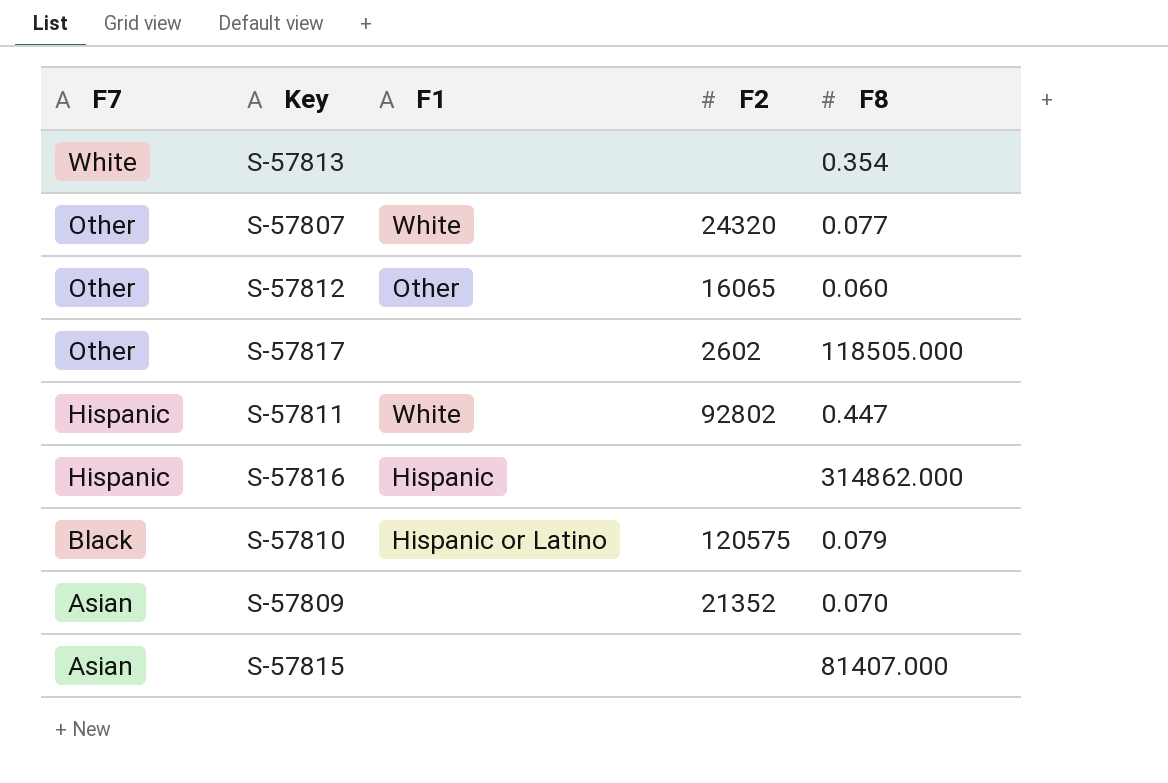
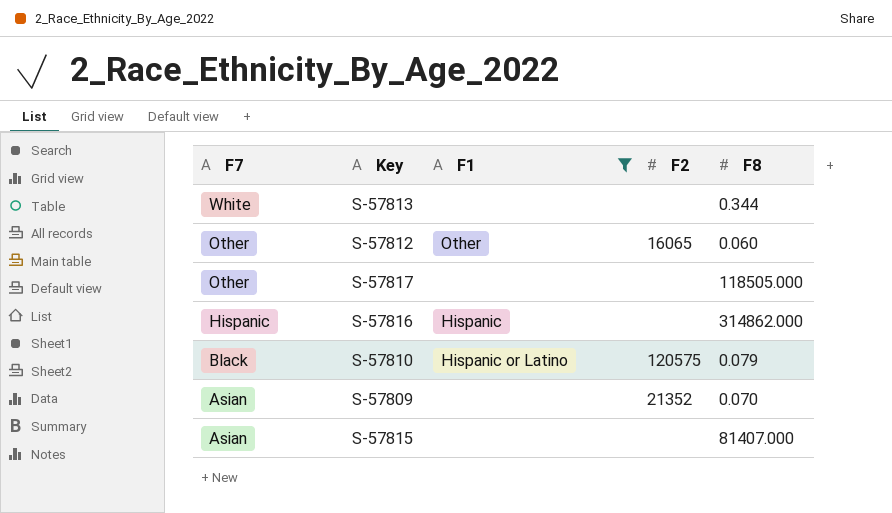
filter: none -> F1 != White
S-57813 | F8: 0.354 -> 0.344
S-57817 | F2: 2602 -> none

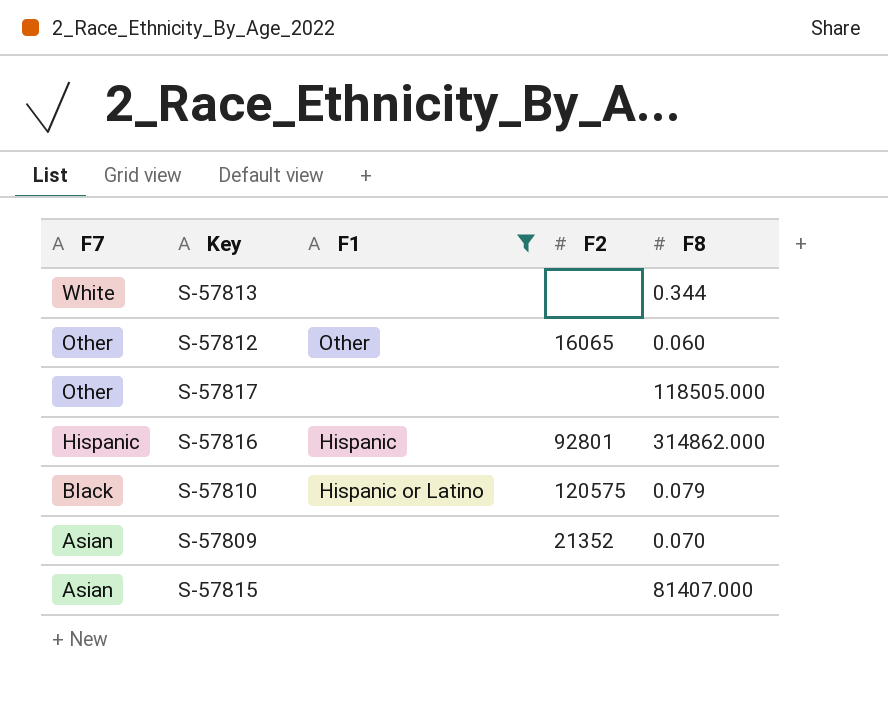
S-57816 | F2: none -> 92801

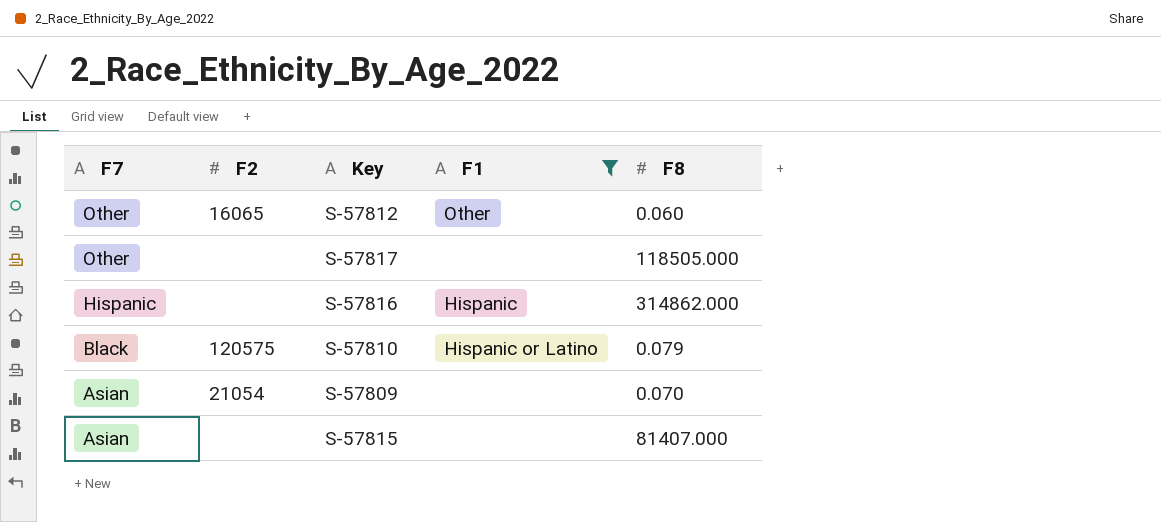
column F2 | position: 4 -> 2
row S-57813: White | none | none | 0.344 -> none
S-57816 | F2: 92801 -> none
S-57809 | F2: 21352 -> 21054

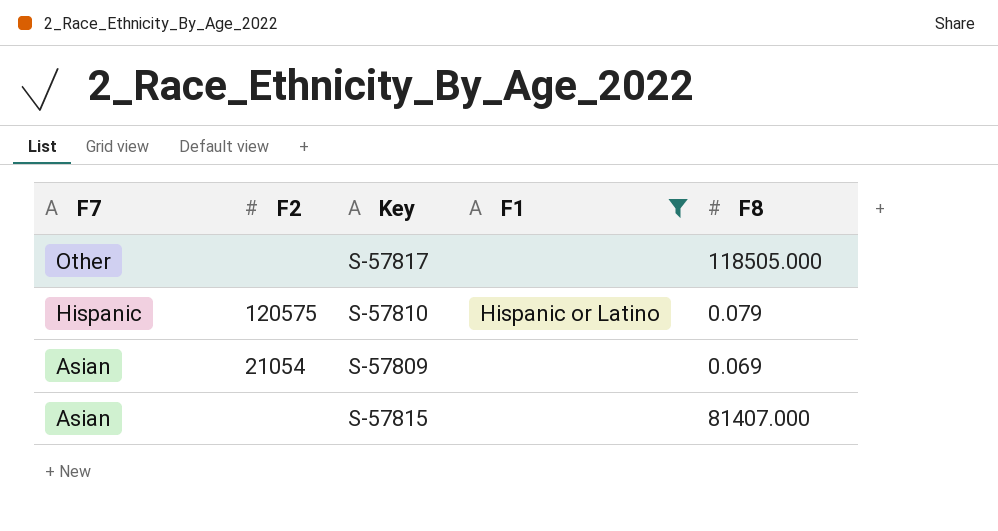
row S-57812: Other | 16065 | Other | 0.060 -> none
row S-57816: Hispanic | none | Hispanic | 314862.000 -> none
S-57810 | F7: Black -> Hispanic
S-57809 | F8: 0.070 -> 0.069

